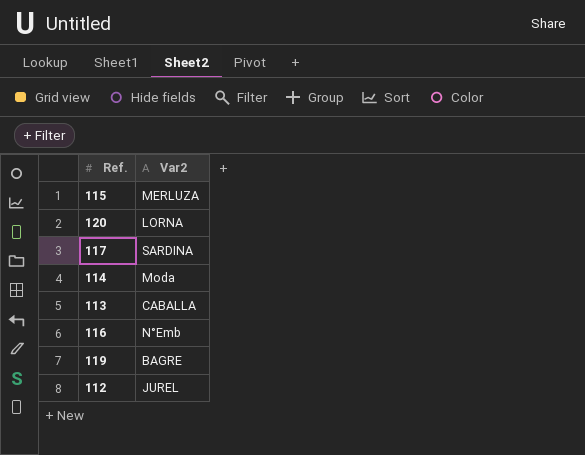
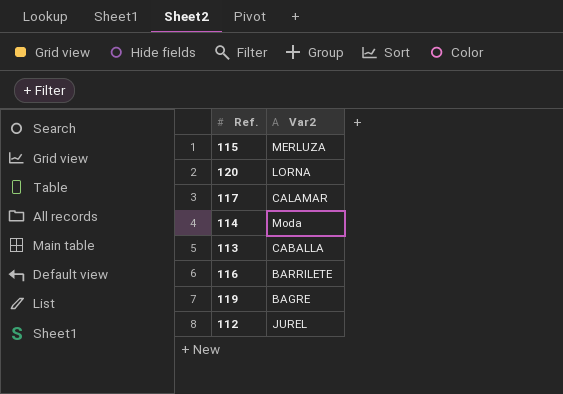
117 | Var2: SARDINA -> CALAMAR
116 | Var2: N°Emb -> BARRILETE

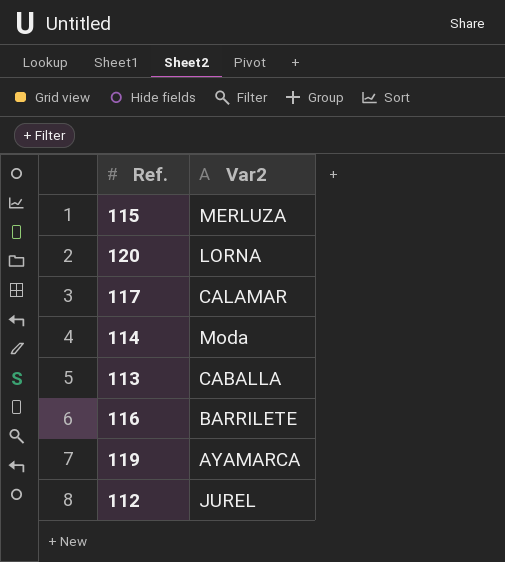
119 | Var2: BAGRE -> AYAMARCA

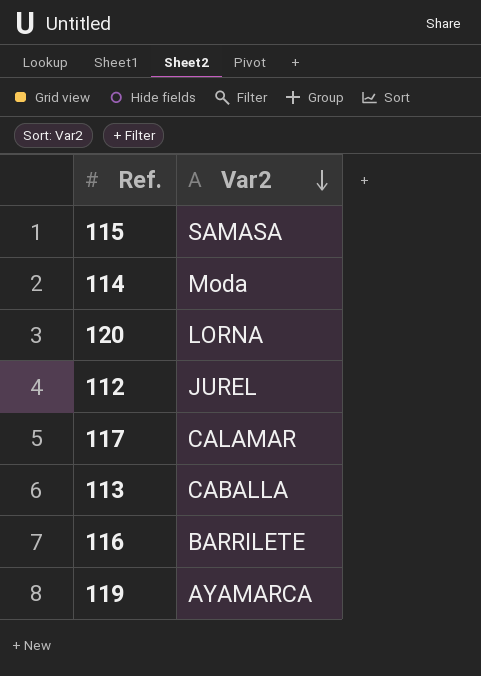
row order: none -> Var2 descending
115 | Var2: MERLUZA -> SAMASA

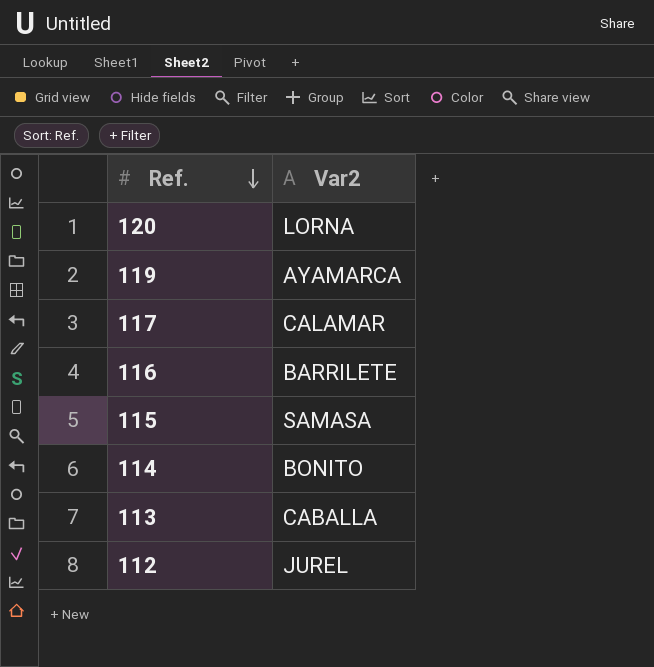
row order: Var2 descending -> Ref. descending
114 | Var2: Moda -> BONITO

